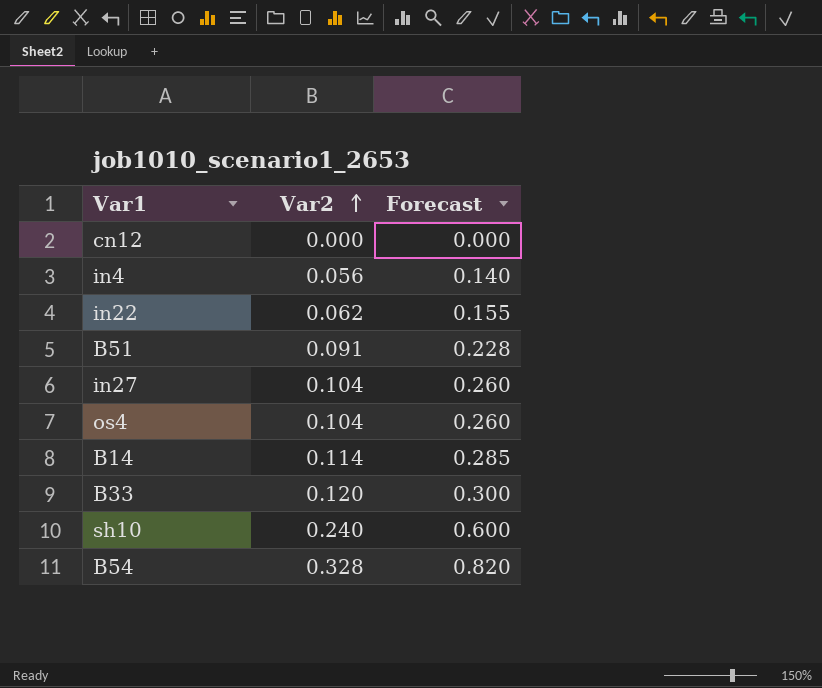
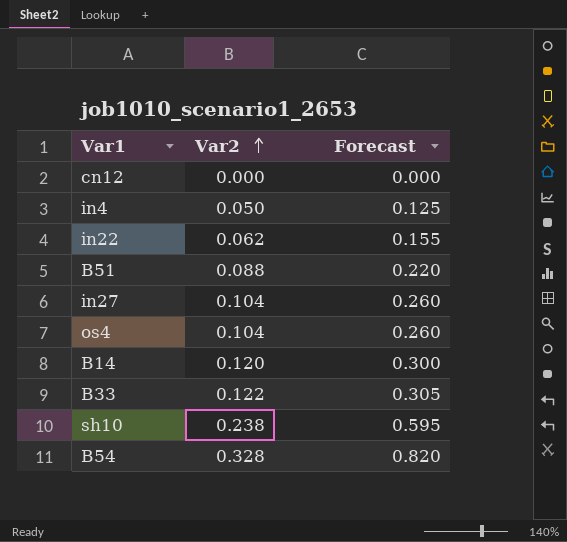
in4 | Var2: 0.056 -> 0.050
in4 | Forecast: 0.140 -> 0.125
B51 | Var2: 0.091 -> 0.088
B51 | Forecast: 0.228 -> 0.220
B14 | Var2: 0.114 -> 0.120
B14 | Forecast: 0.285 -> 0.300
B33 | Var2: 0.120 -> 0.122
B33 | Forecast: 0.300 -> 0.305
sh10 | Var2: 0.240 -> 0.238
sh10 | Forecast: 0.600 -> 0.595

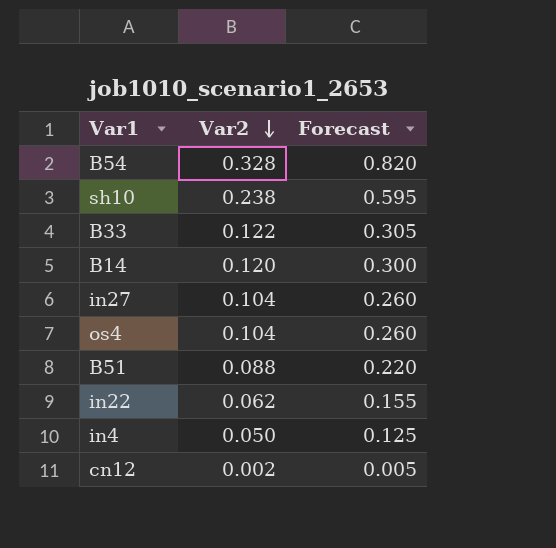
row order: Var2 ascending -> Var2 descending
cn12 | Var2: 0.000 -> 0.002
cn12 | Forecast: 0.000 -> 0.005

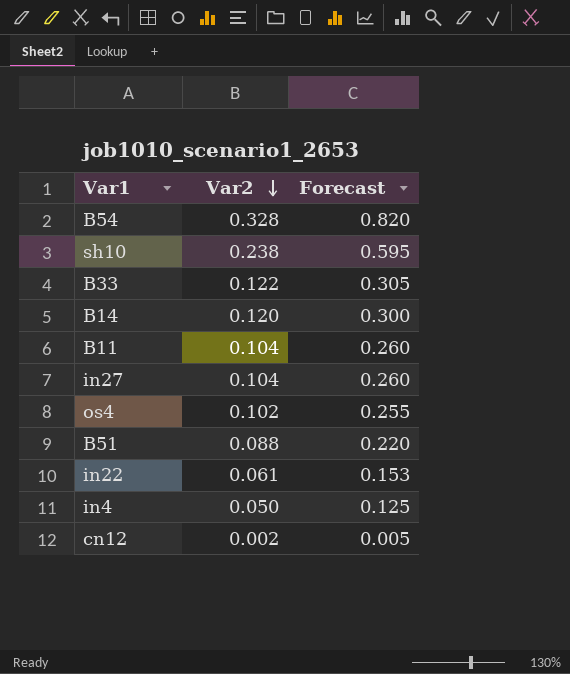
row B11: none -> 0.104 | 0.260
os4 | Var2: 0.104 -> 0.102
os4 | Forecast: 0.260 -> 0.255
in22 | Var2: 0.062 -> 0.061
in22 | Forecast: 0.155 -> 0.153

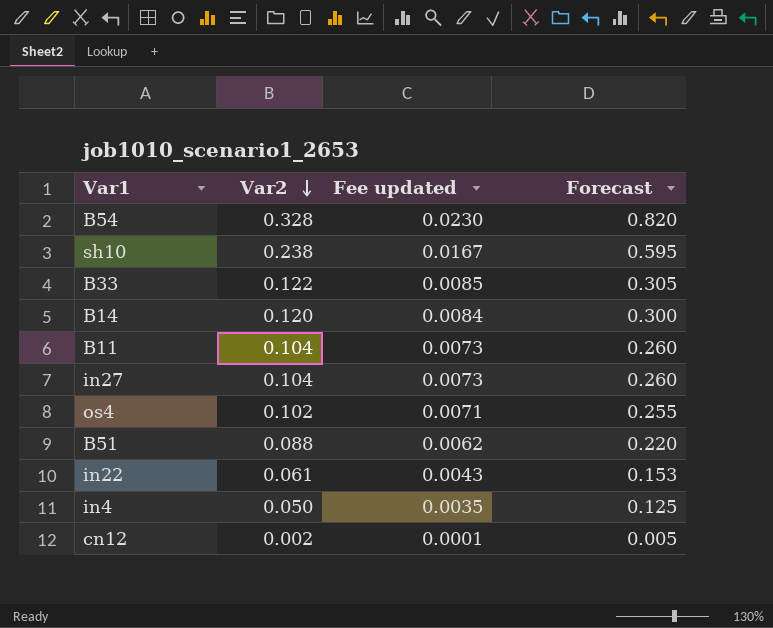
column Fee updated | formula: none -> [Var2] * 0.07

